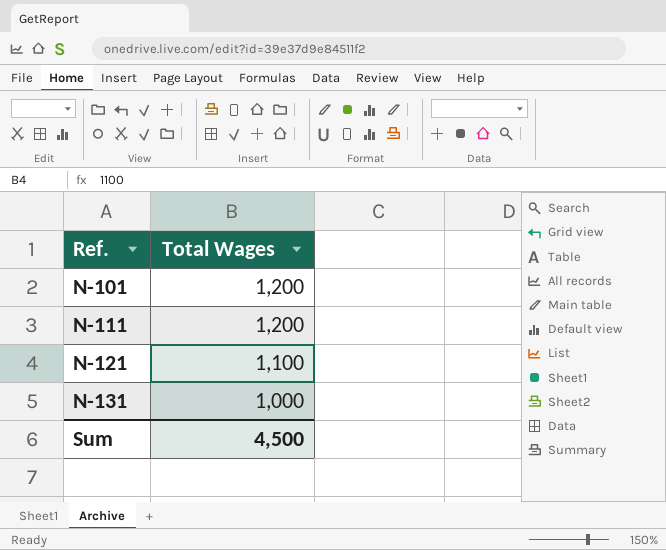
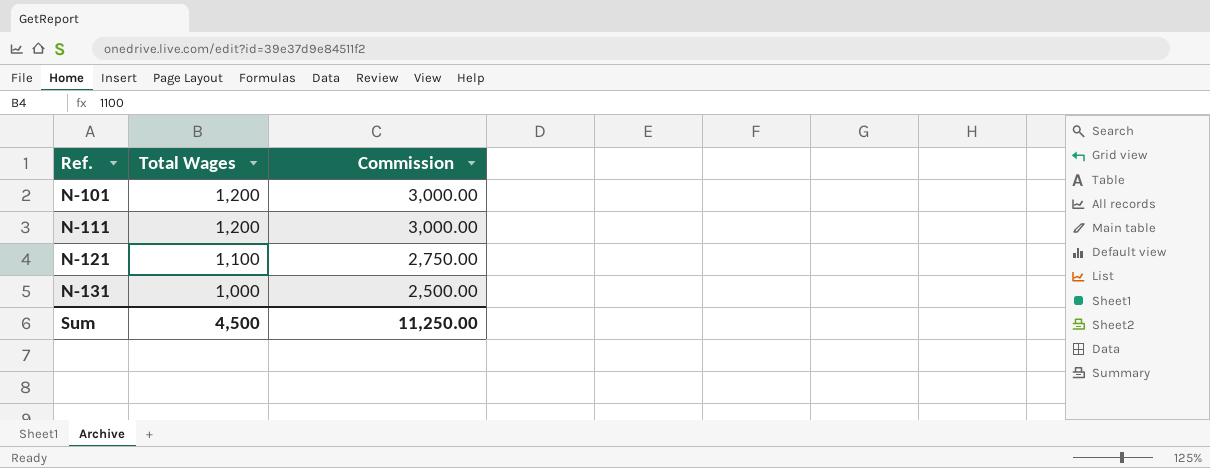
column Commission | formula: none -> [Total Wages] * 2.5

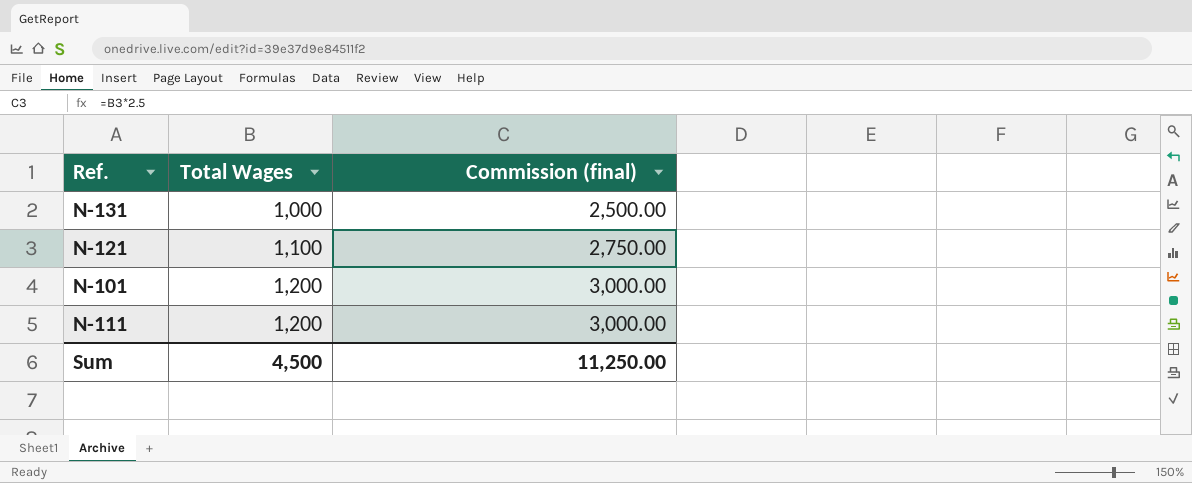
row order: Ref. ascending -> Total Wages ascending
column name: Commission -> Commission (final)

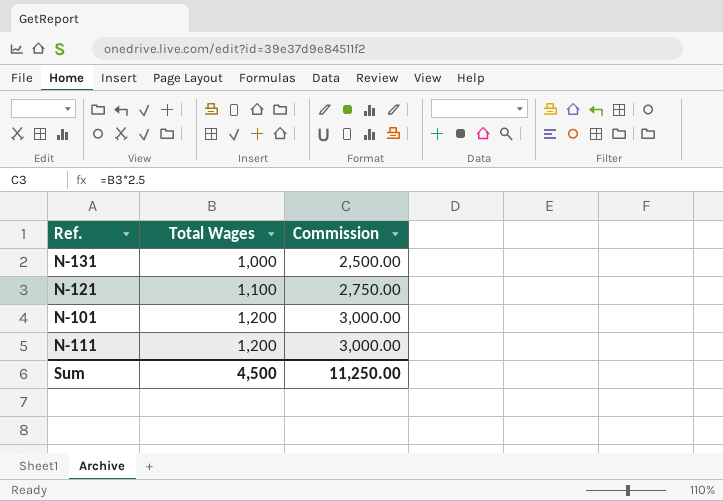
column name: Commission (final) -> Commission

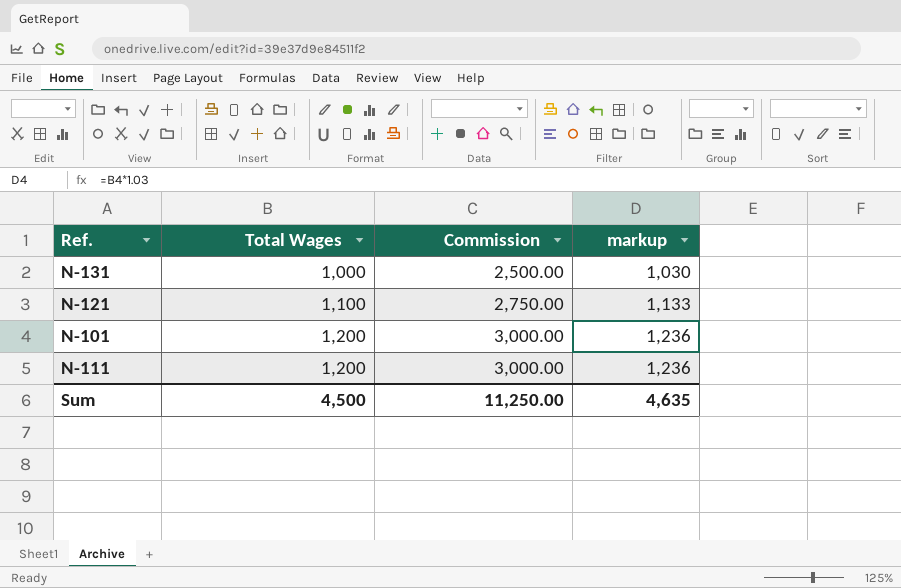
column markup | formula: none -> [Total Wages] * 1.03

